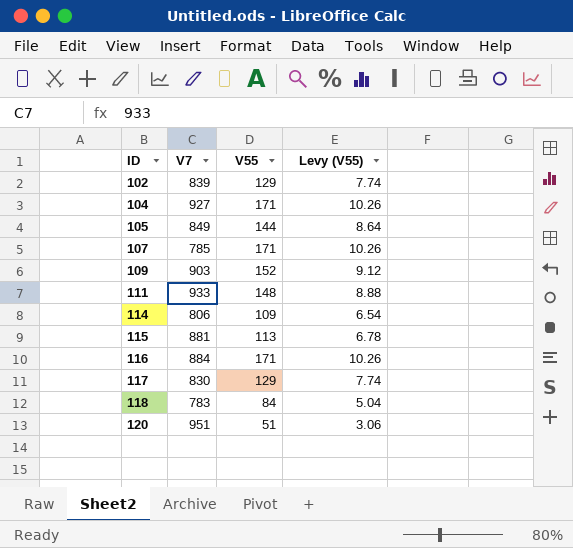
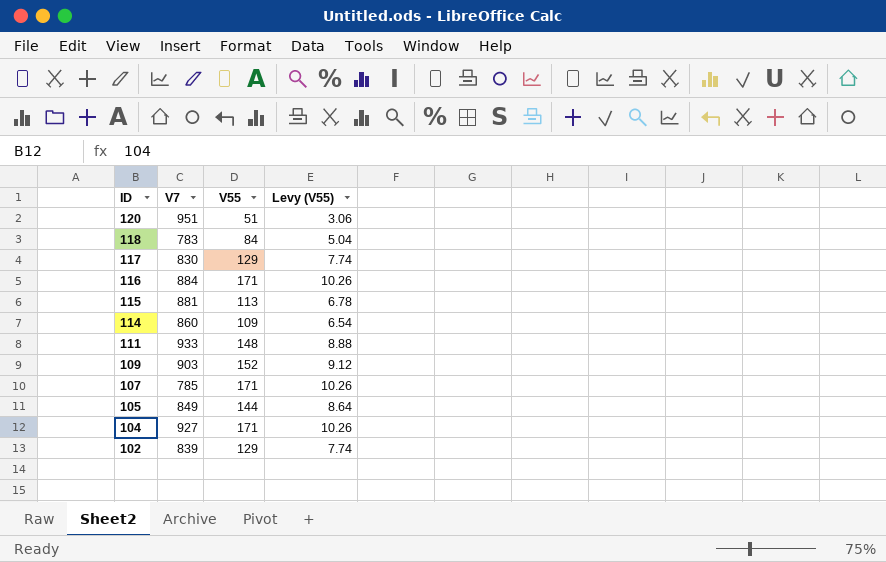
row order: ID ascending -> ID descending
114 | V7: 806 -> 860

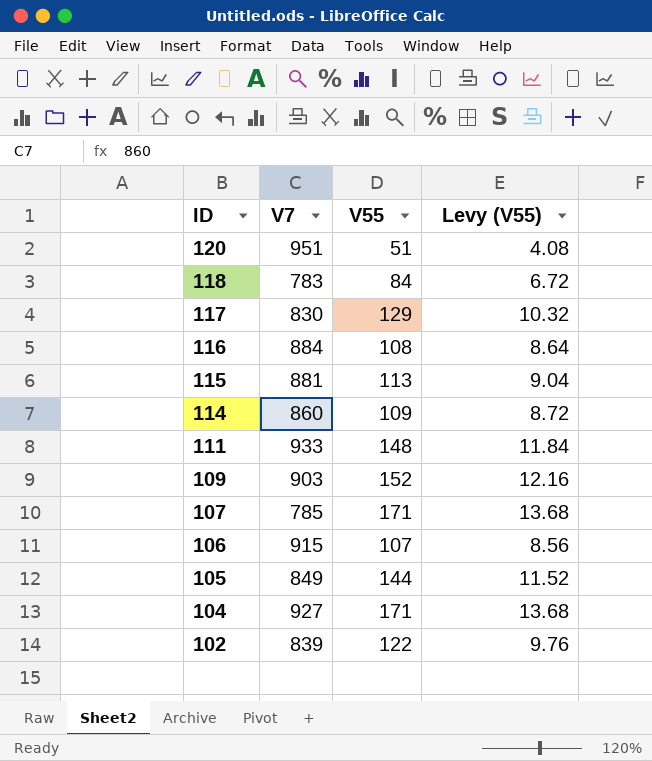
column Levy (V55) | formula: [V55] * 0.06 -> [V55] * 0.08
116 | V55: 171 -> 108
row 106: none -> 915 | 107 | 8.56
102 | V55: 129 -> 122

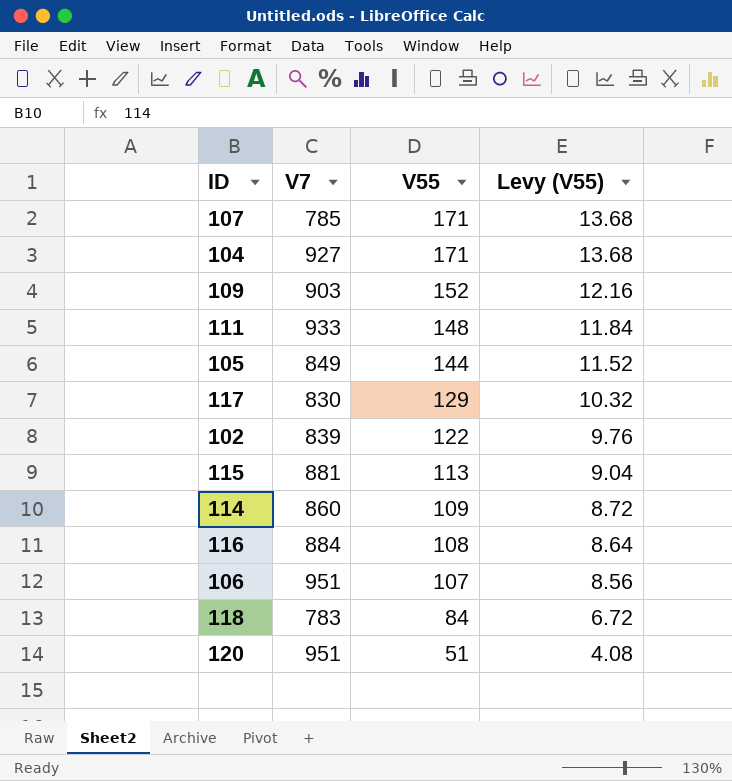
row order: ID descending -> V55 descending
106 | V7: 915 -> 951

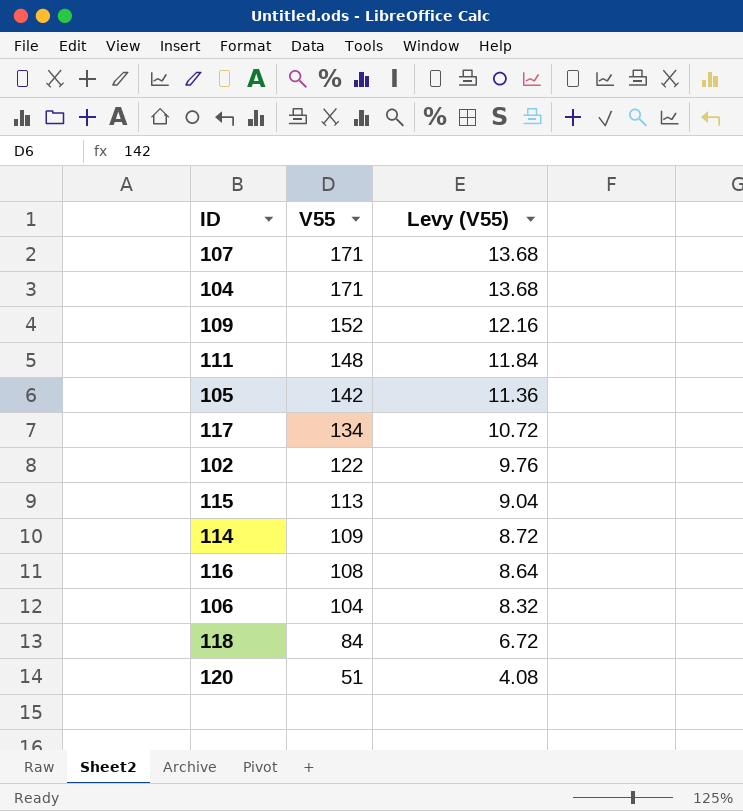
column V7 | position: 2 -> none
105 | V55: 144 -> 142
105 | Levy (V55): 11.52 -> 11.36
117 | V55: 129 -> 134
117 | Levy (V55): 10.32 -> 10.72
106 | V55: 107 -> 104
106 | Levy (V55): 8.56 -> 8.32

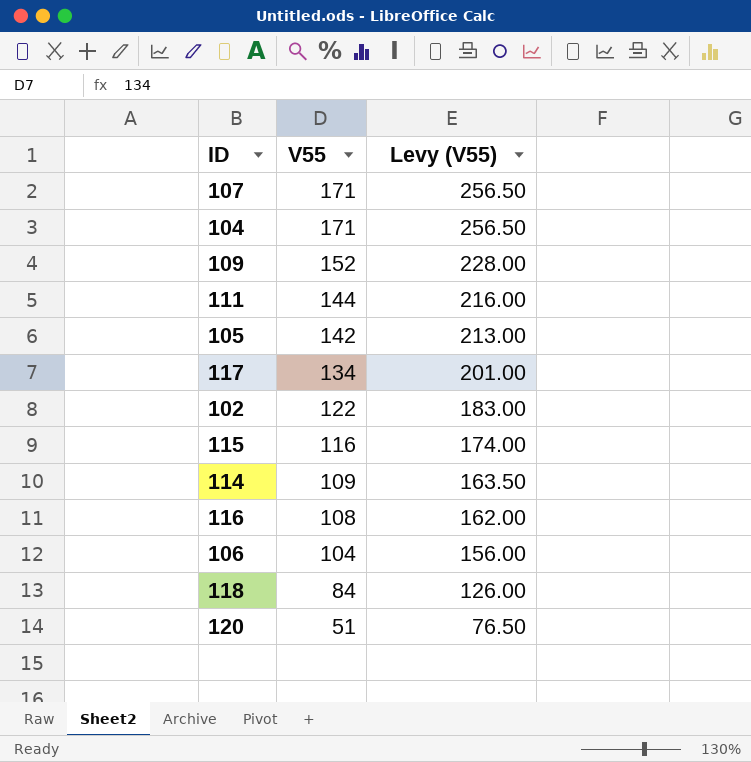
column Levy (V55) | formula: [V55] * 0.08 -> [V55] * 1.5
111 | V55: 148 -> 144
115 | V55: 113 -> 116

